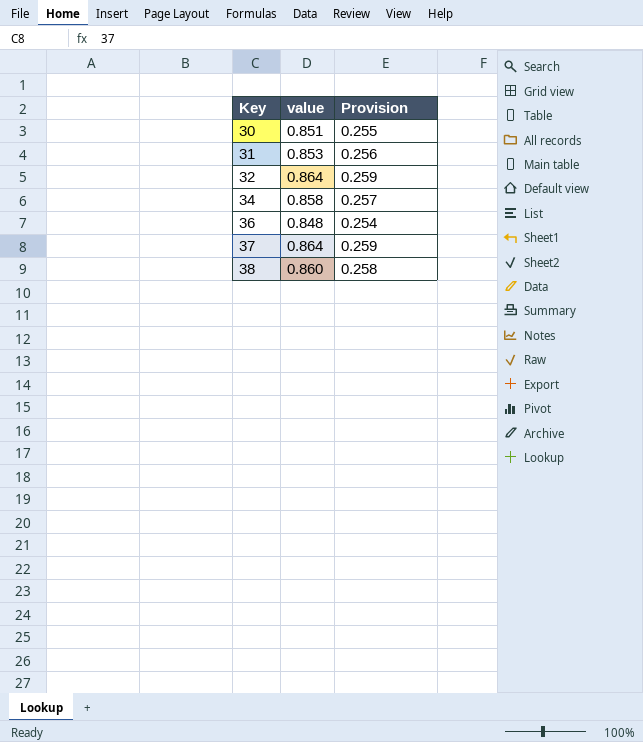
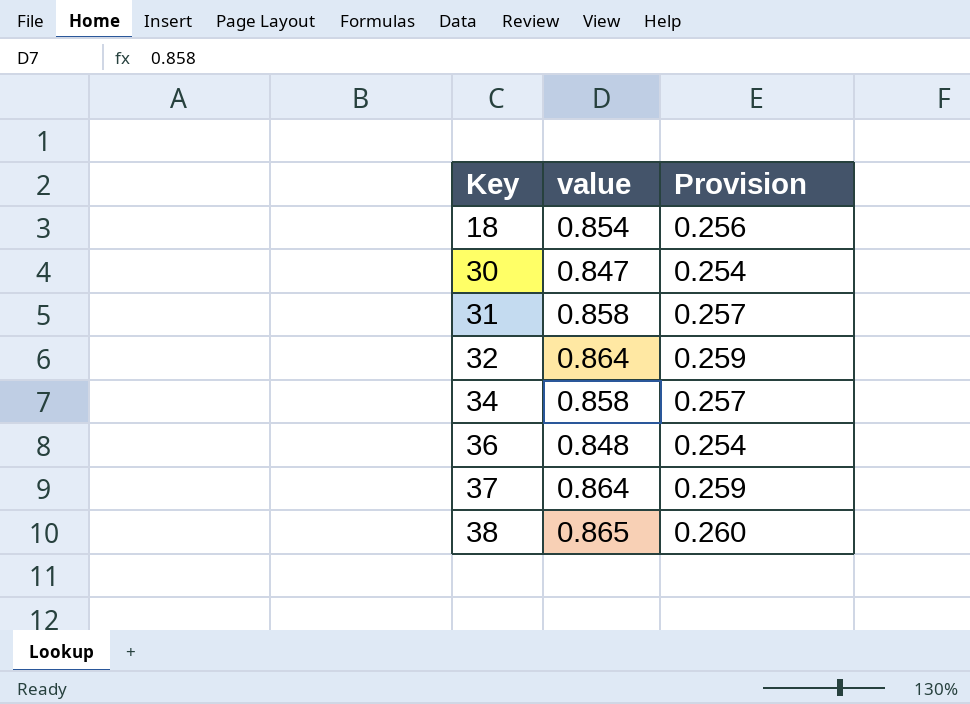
row 18: none -> 0.854 | 0.256
30 | value: 0.851 -> 0.847
30 | Provision: 0.255 -> 0.254
31 | value: 0.853 -> 0.858
31 | Provision: 0.256 -> 0.257
38 | value: 0.860 -> 0.865
38 | Provision: 0.258 -> 0.260

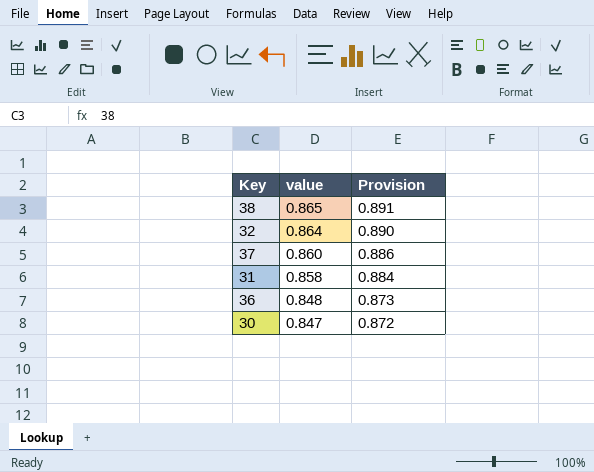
row order: Key ascending -> value descending
column Provision | formula: [value] * 0.3 -> [value] * 1.03
row 18: 0.854 | 0.256 -> none
row 34: 0.858 | 0.257 -> none
37 | value: 0.864 -> 0.860

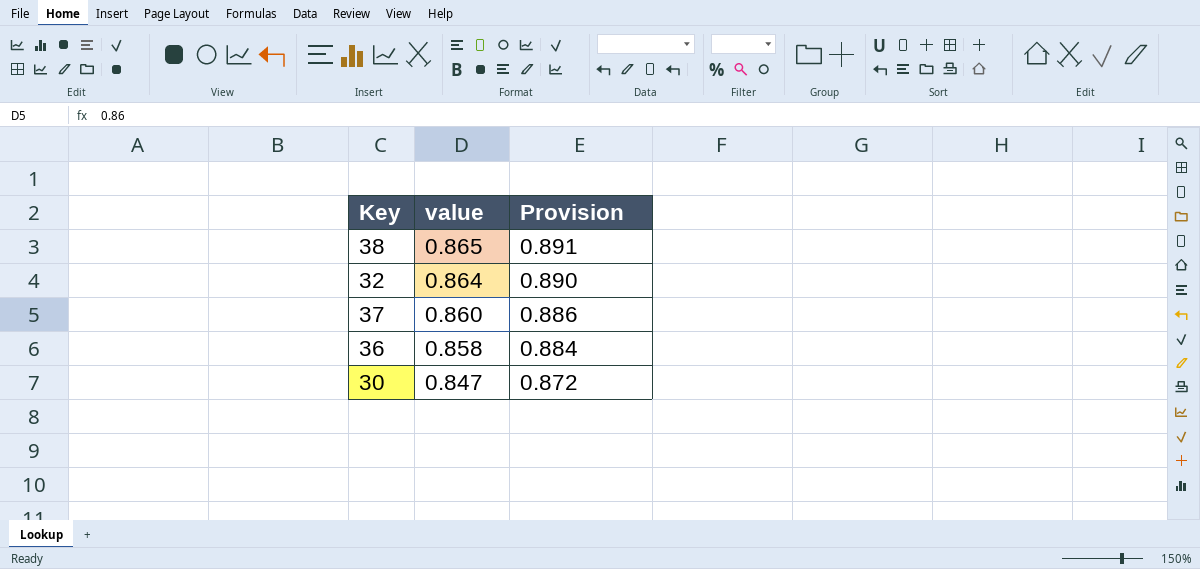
row 31: 0.858 | 0.884 -> none
36 | value: 0.848 -> 0.858
36 | Provision: 0.873 -> 0.884

